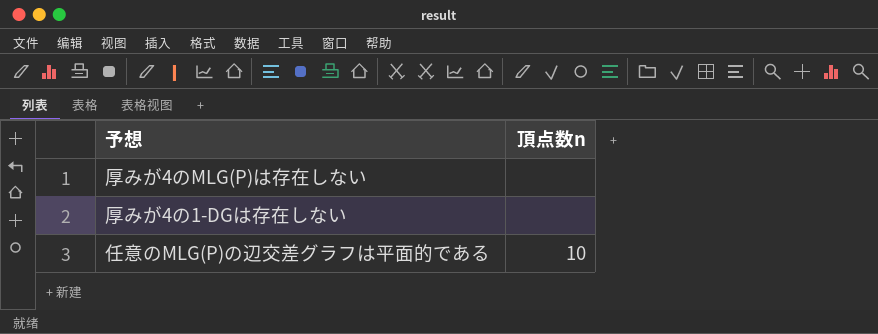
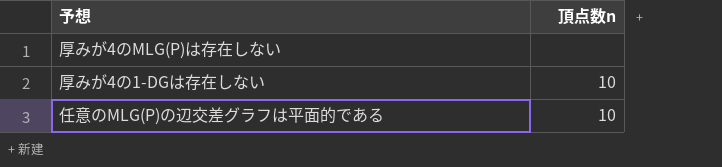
厚みが4の1-DGは存在しない | 頂点数n: none -> 10

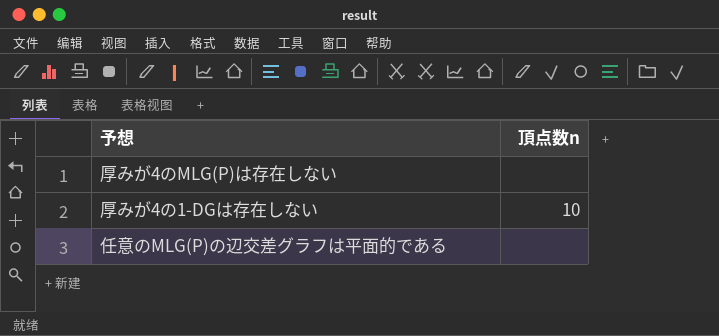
任意のMLG(P)の辺交差グラフは平面的である | 頂点数n: 10 -> none

